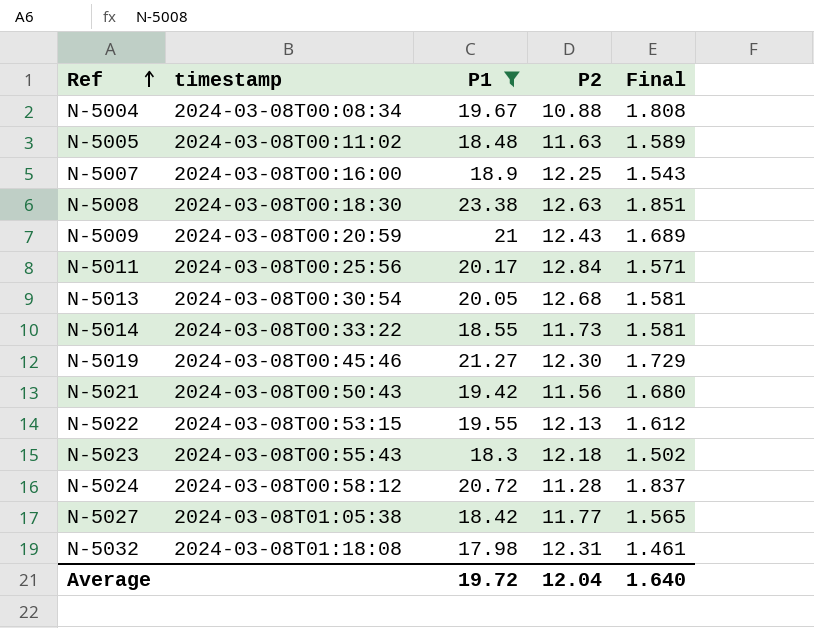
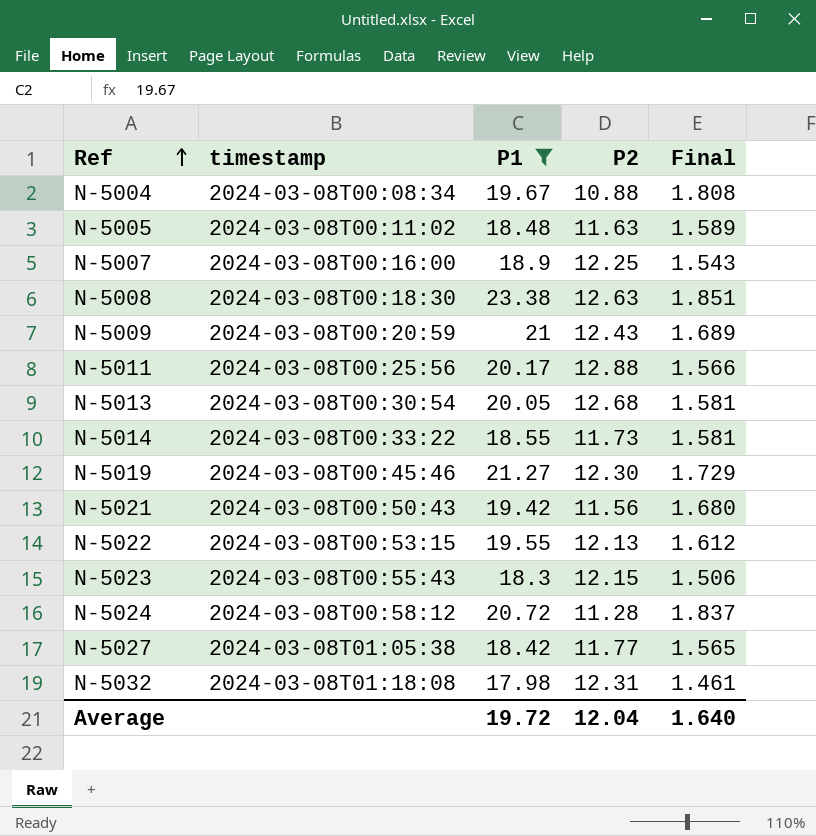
N-5011 | P2: 12.84 -> 12.88
N-5011 | Final: 1.571 -> 1.566
N-5023 | P2: 12.18 -> 12.15
N-5023 | Final: 1.502 -> 1.506

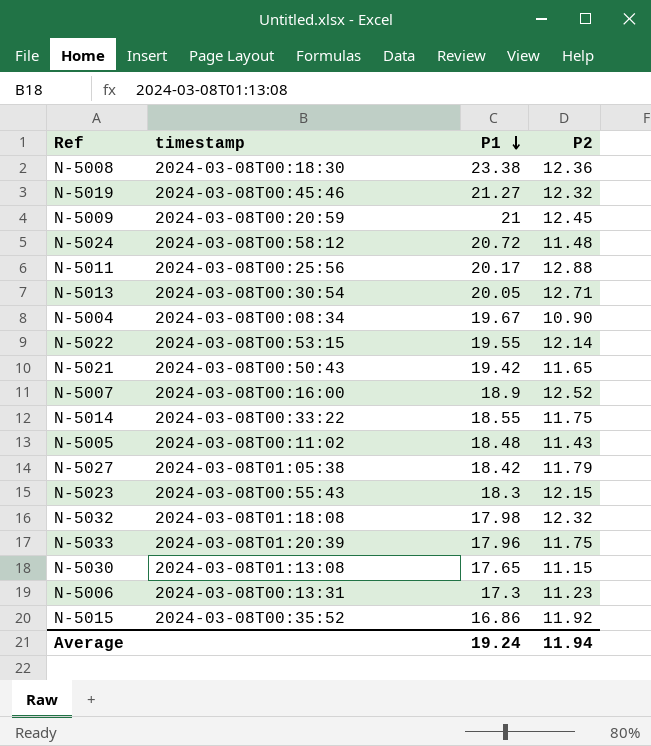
filter: P1 >= 17.98 -> none
row order: Ref ascending -> P1 descending
column Final | formula: [P1] / [P2] -> none
N-5008 | P2: 12.63 -> 12.36
N-5019 | P2: 12.30 -> 12.32
N-5009 | P2: 12.43 -> 12.45
N-5024 | P2: 11.28 -> 11.48
N-5013 | P2: 12.68 -> 12.71
N-5004 | P2: 10.88 -> 10.90
N-5022 | P2: 12.13 -> 12.14
N-5021 | P2: 11.56 -> 11.65
N-5007 | P2: 12.25 -> 12.52
N-5014 | P2: 11.73 -> 11.75
N-5005 | P2: 11.63 -> 11.43
N-5027 | P2: 11.77 -> 11.79
N-5032 | P2: 12.31 -> 12.32
Average | P1: 19.72 -> 19.24
Average | P2: 12.04 -> 11.94

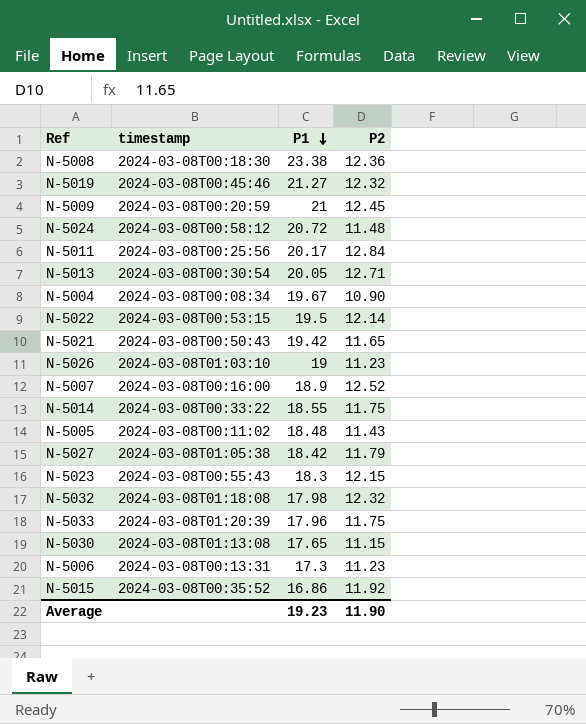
N-5011 | P2: 12.88 -> 12.84
N-5022 | P1: 19.55 -> 19.5
row N-5026: none -> 2024-03-08T01:03:10 | 19 | 11.23
Average | P1: 19.24 -> 19.23
Average | P2: 11.94 -> 11.90

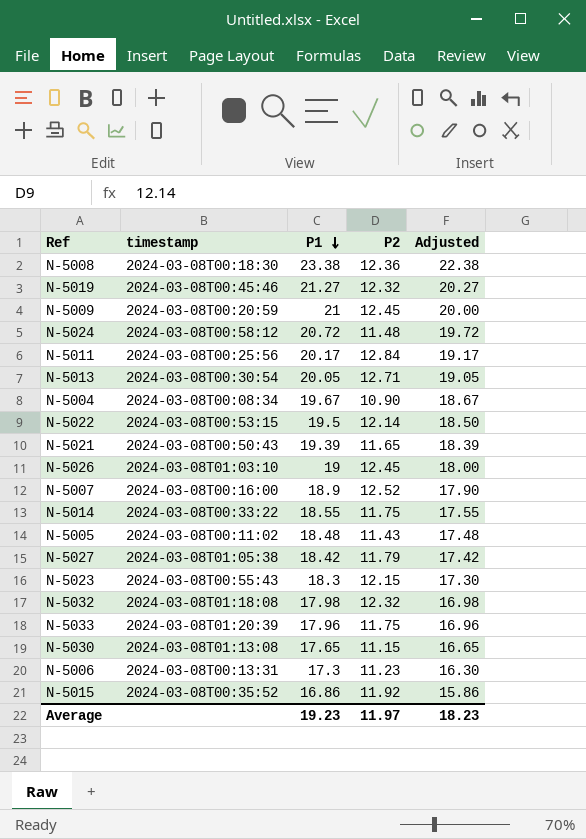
column Adjusted | formula: none -> [P1] - 1
N-5021 | P1: 19.42 -> 19.39
N-5026 | P2: 11.23 -> 12.45
Average | P2: 11.90 -> 11.97

